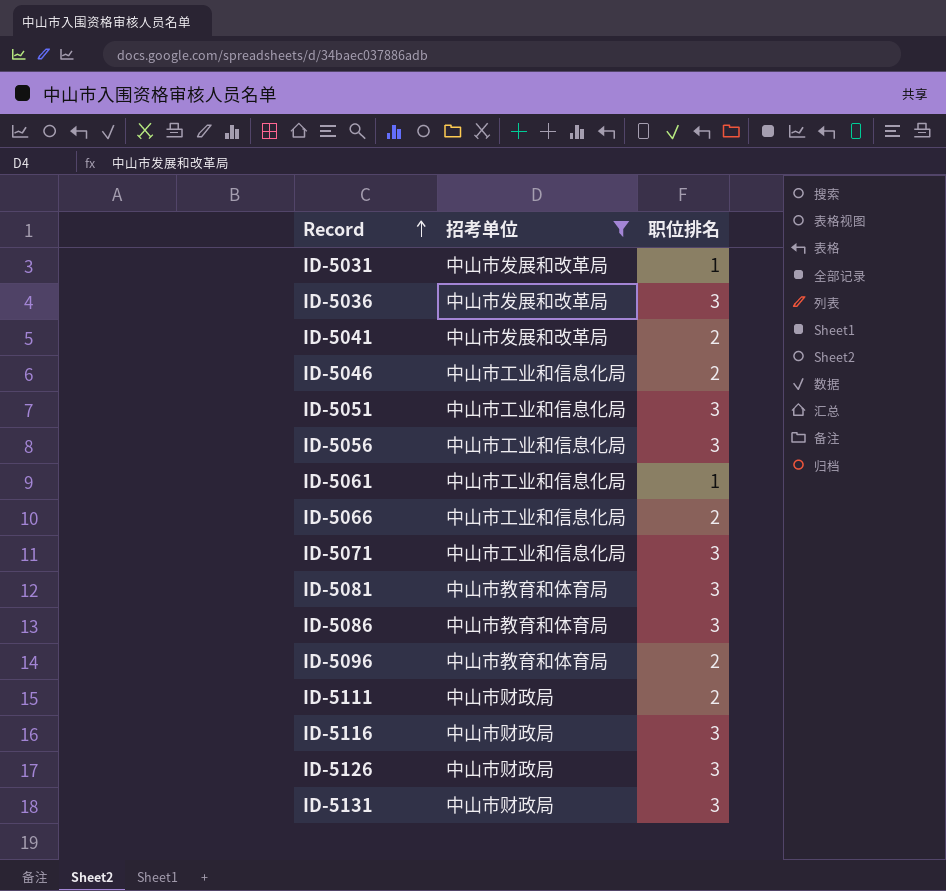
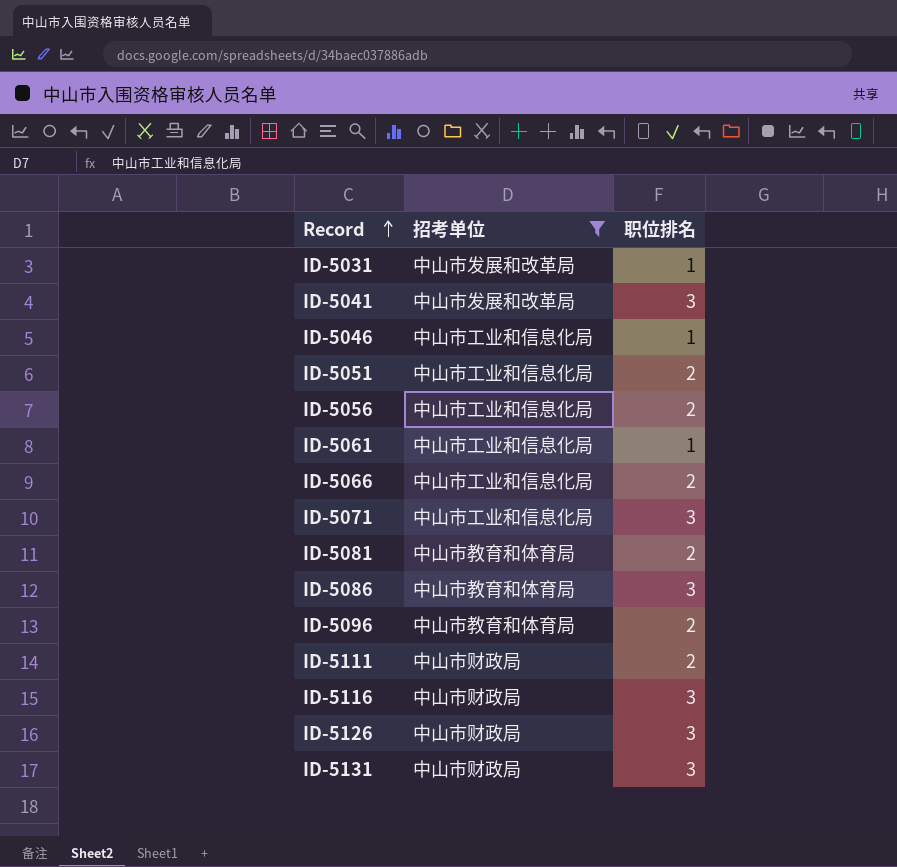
row ID-5036: 中山市发展和改革局 | 3 -> none
ID-5041 | 职位排名: 2 -> 3
ID-5046 | 职位排名: 2 -> 1
ID-5051 | 职位排名: 3 -> 2
ID-5056 | 职位排名: 3 -> 2
ID-5081 | 职位排名: 3 -> 2

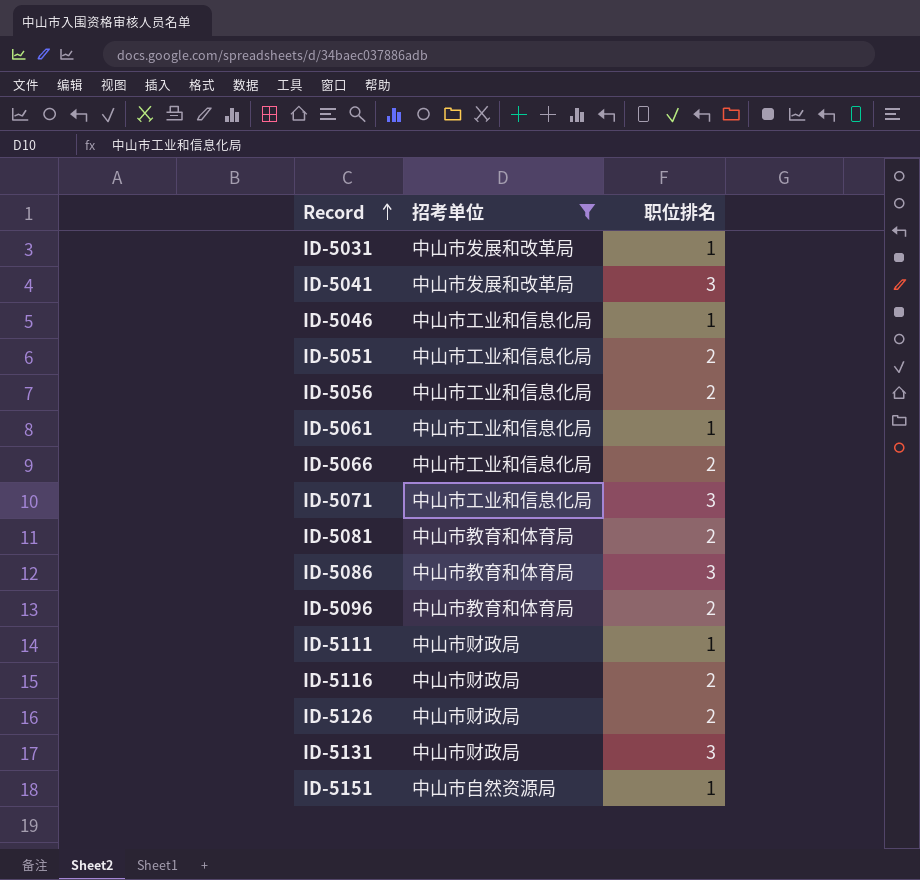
ID-5111 | 职位排名: 2 -> 1
ID-5116 | 职位排名: 3 -> 2
ID-5126 | 职位排名: 3 -> 2
row ID-5151: none -> 中山市自然资源局 | 1

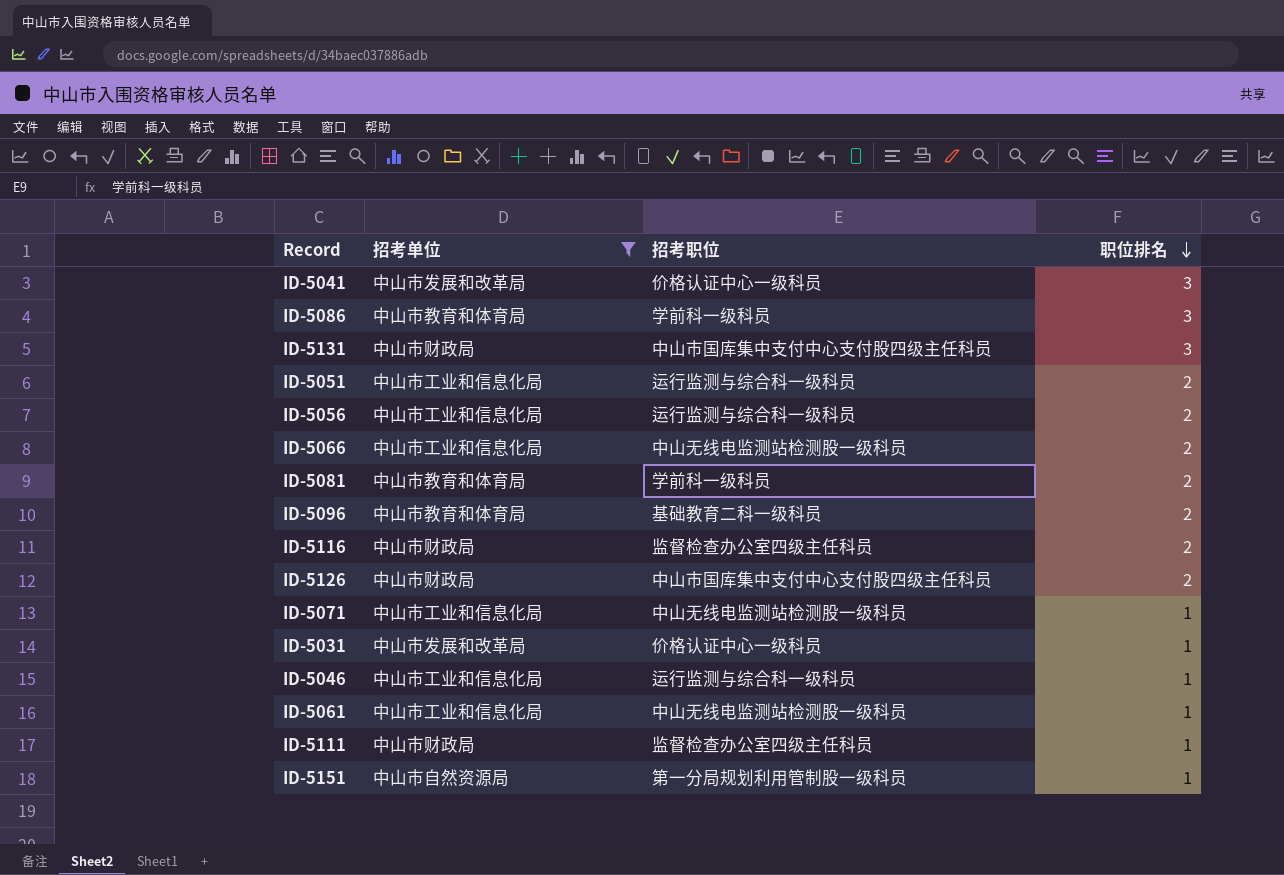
row order: Record ascending -> 职位排名 descending
column 招考职位 | position: none -> 3
ID-5071 | 职位排名: 3 -> 1

